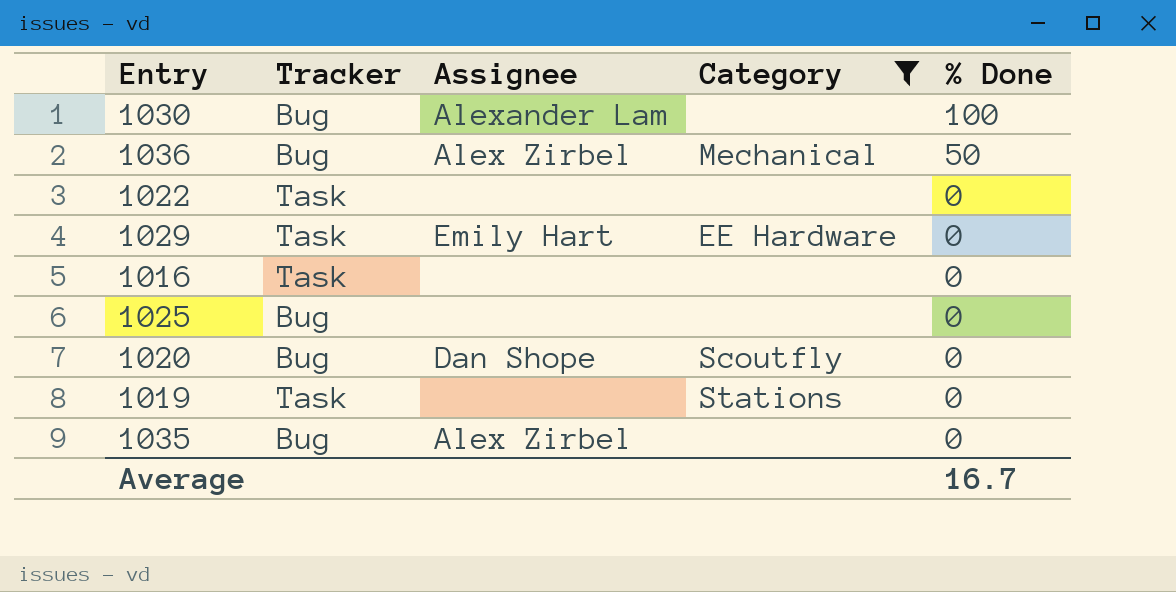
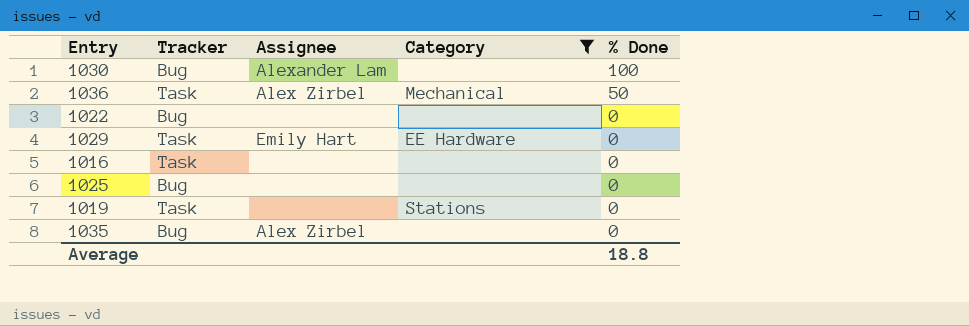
row 1020: Bug | Dan Shope | Scoutfly | 0 -> none
1036 | Tracker: Bug -> Task
1022 | Tracker: Task -> Bug
Average | % Done: 16.7 -> 18.8

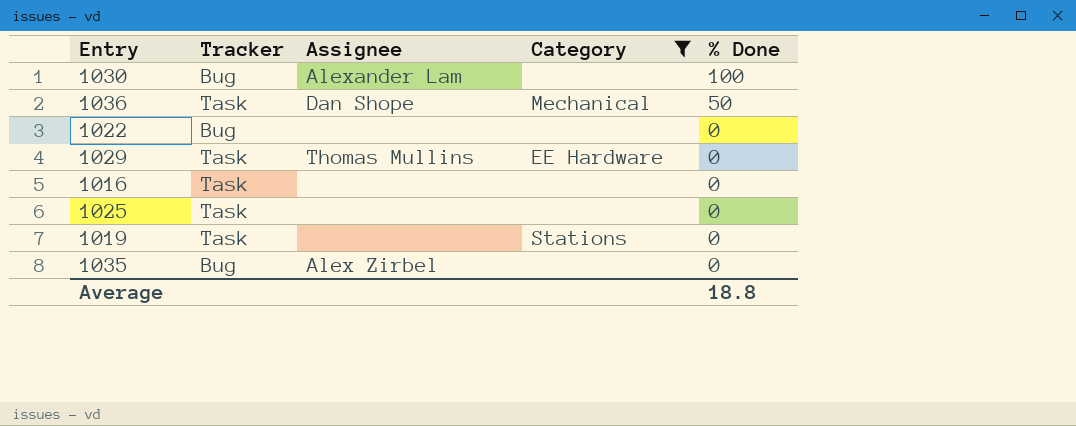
1036 | Assignee: Alex Zirbel -> Dan Shope
1029 | Assignee: Emily Hart -> Thomas Mullins
1025 | Tracker: Bug -> Task

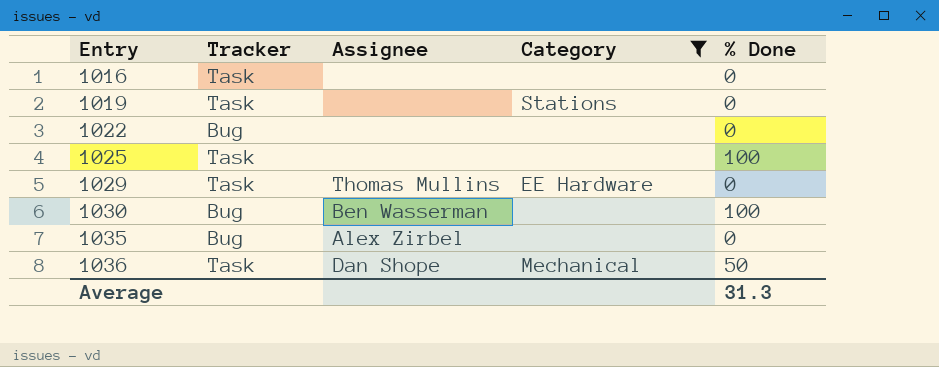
row order: % Done descending -> Entry ascending
1025 | % Done: 0 -> 100
1030 | Assignee: Alexander Lam -> Ben Wasserman
Average | % Done: 18.8 -> 31.3

